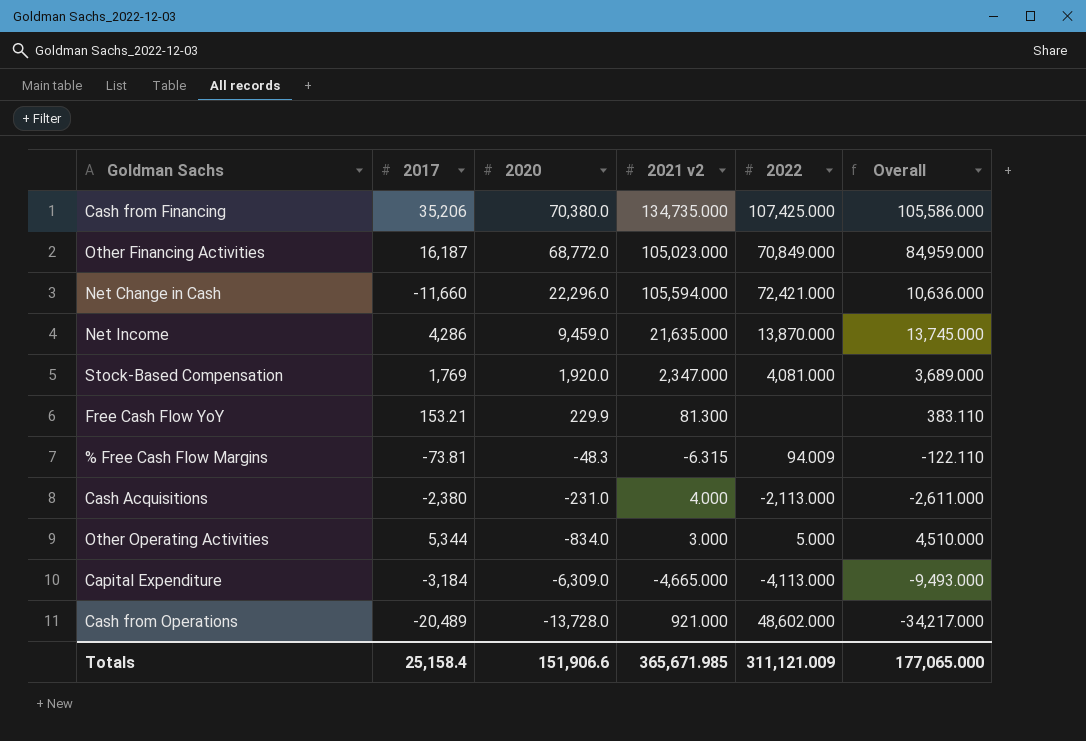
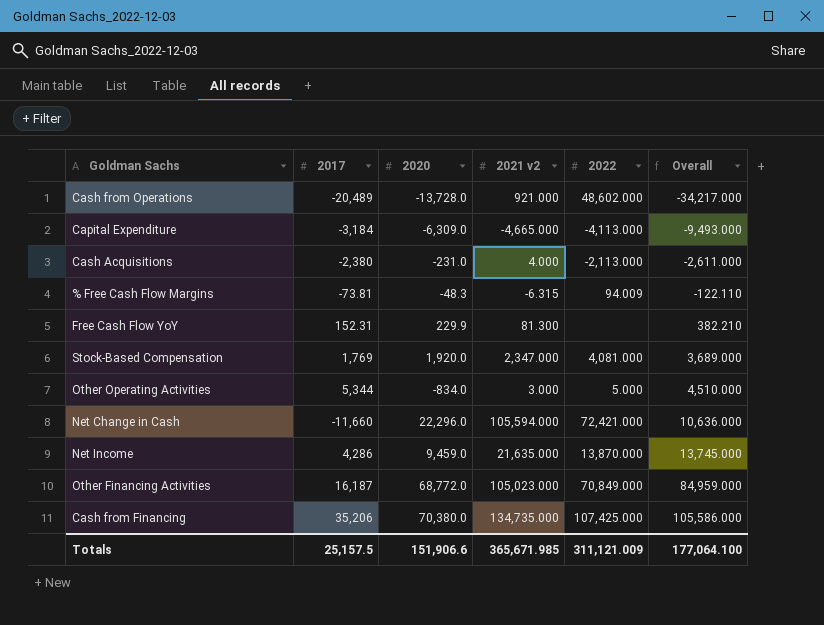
row order: 2020 descending -> Overall ascending
Free Cash Flow YoY | 2017: 153.21 -> 152.31
Free Cash Flow YoY | Overall: 383.110 -> 382.210
Totals | 2017: 25,158.4 -> 25,157.5
Totals | Overall: 177,065.000 -> 177,064.100

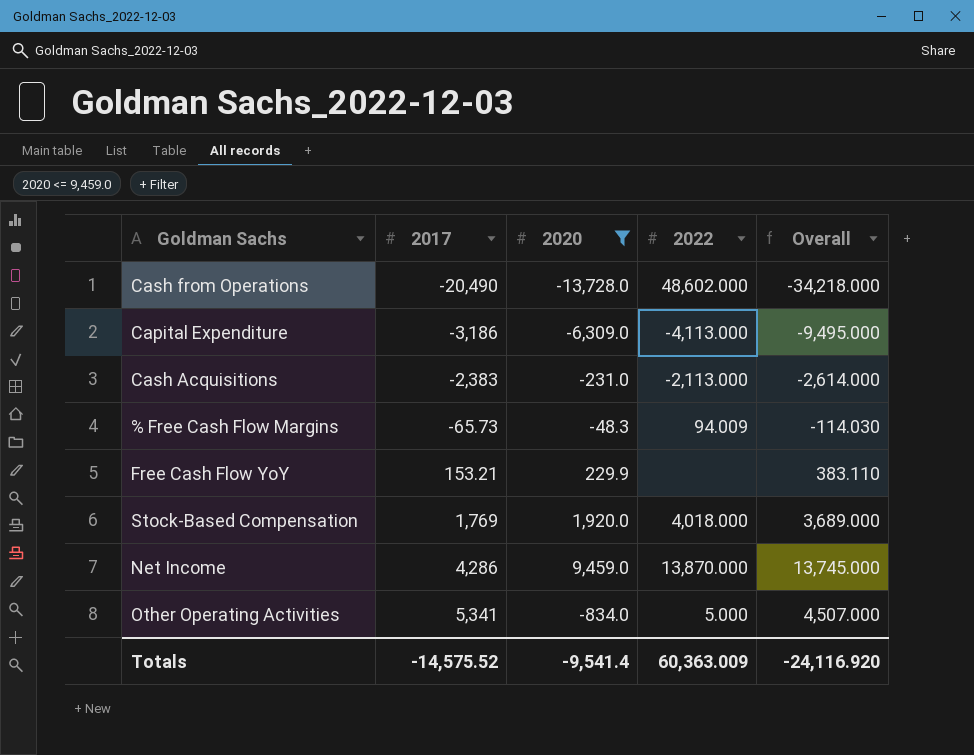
filter: none -> 2020 <= 9,459.0
row order: Overall ascending -> 2017 ascending
column 2021 v2 | position: 4 -> none
Cash from Operations | 2017: -20,489 -> -20,490
Cash from Operations | Overall: -34,217.000 -> -34,218.000
Capital Expenditure | 2017: -3,184 -> -3,186
Capital Expenditure | Overall: -9,493.000 -> -9,495.000
Cash Acquisitions | 2017: -2,380 -> -2,383
Cash Acquisitions | Overall: -2,611.000 -> -2,614.000
% Free Cash Flow Margins | 2017: -73.81 -> -65.73
% Free Cash Flow Margins | Overall: -122.110 -> -114.030
Free Cash Flow YoY | 2017: 152.31 -> 153.21
Free Cash Flow YoY | Overall: 382.210 -> 383.110
Stock-Based Compensation | 2022: 4,081.000 -> 4,018.000
Other Operating Activities | 2017: 5,344 -> 5,341
Other Operating Activities | Overall: 4,510.000 -> 4,507.000
Totals | 2017: 25,157.5 -> -14,575.52
Totals | 2020: 151,906.6 -> -9,541.4
Totals | 2022: 311,121.009 -> 60,363.009
Totals | Overall: 177,064.100 -> -24,116.920

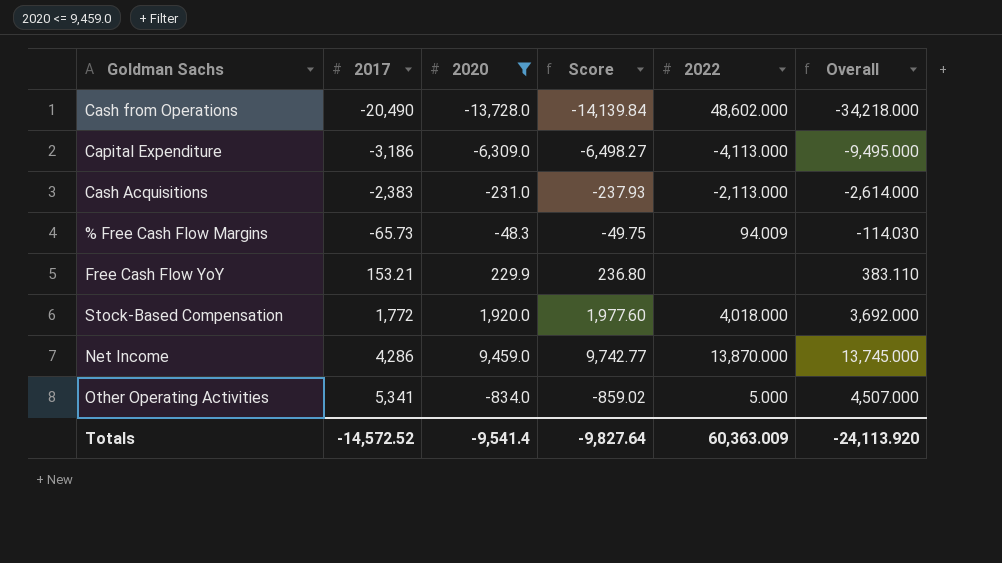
column Score | formula: none -> [2020] * 1.03
Stock-Based Compensation | 2017: 1,769 -> 1,772
Stock-Based Compensation | Overall: 3,689.000 -> 3,692.000
Totals | 2017: -14,575.52 -> -14,572.52
Totals | Overall: -24,116.920 -> -24,113.920

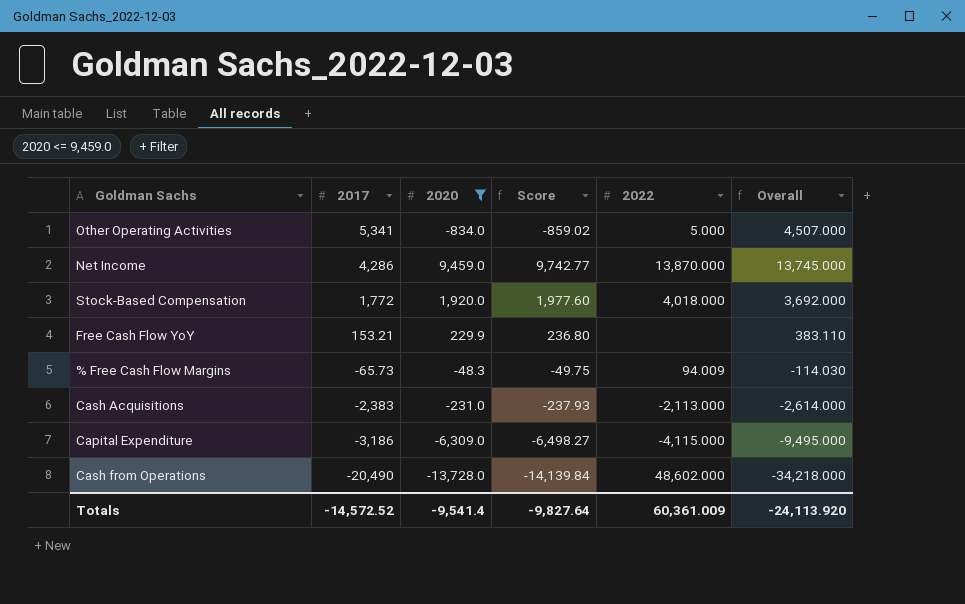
row order: 2017 ascending -> 2017 descending
Capital Expenditure | 2022: -4,113.000 -> -4,115.000
Totals | 2022: 60,363.009 -> 60,361.009

